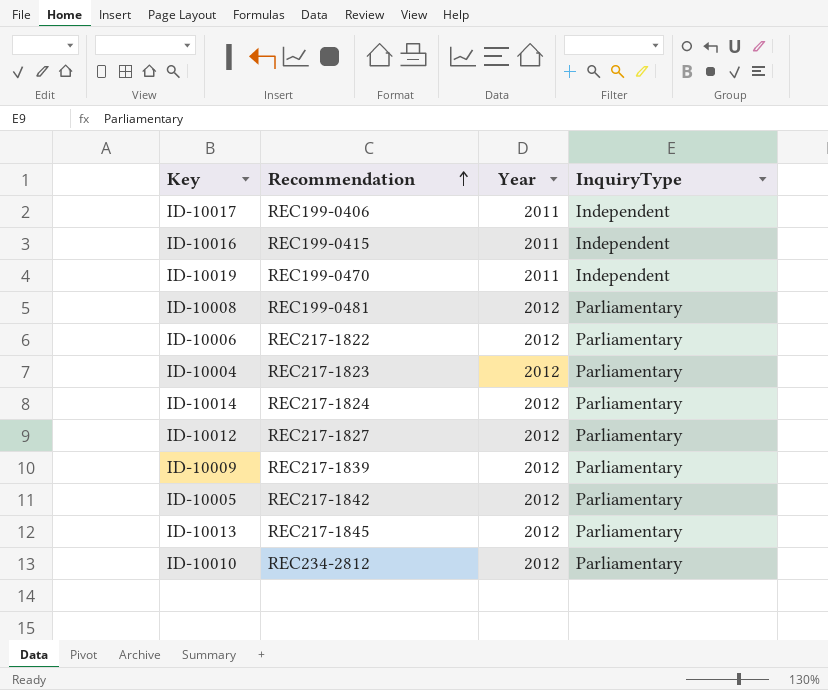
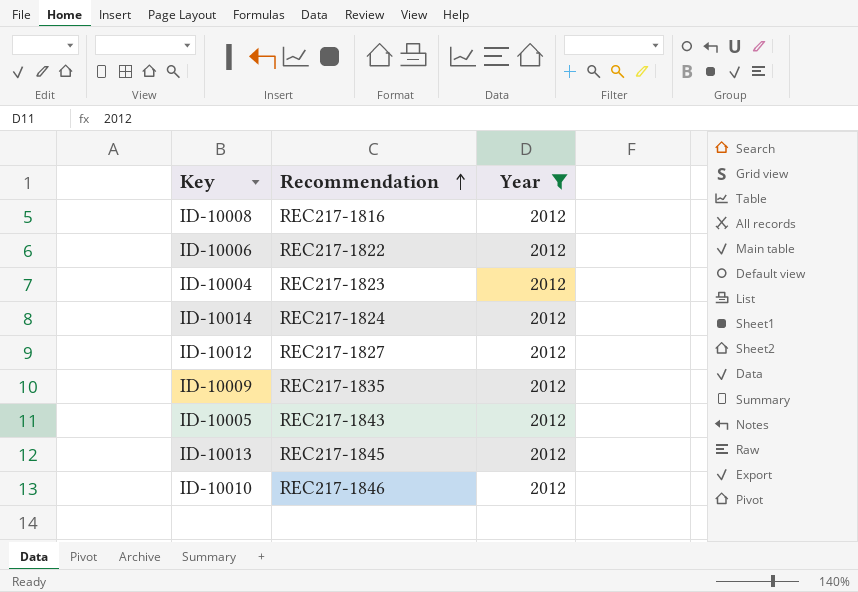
filter: none -> Year = 2012
column InquiryType | position: 4 -> none
ID-10008 | Recommendation: REC199-0481 -> REC217-1816
ID-10009 | Recommendation: REC217-1839 -> REC217-1835
ID-10005 | Recommendation: REC217-1842 -> REC217-1843
ID-10010 | Recommendation: REC234-2812 -> REC217-1846

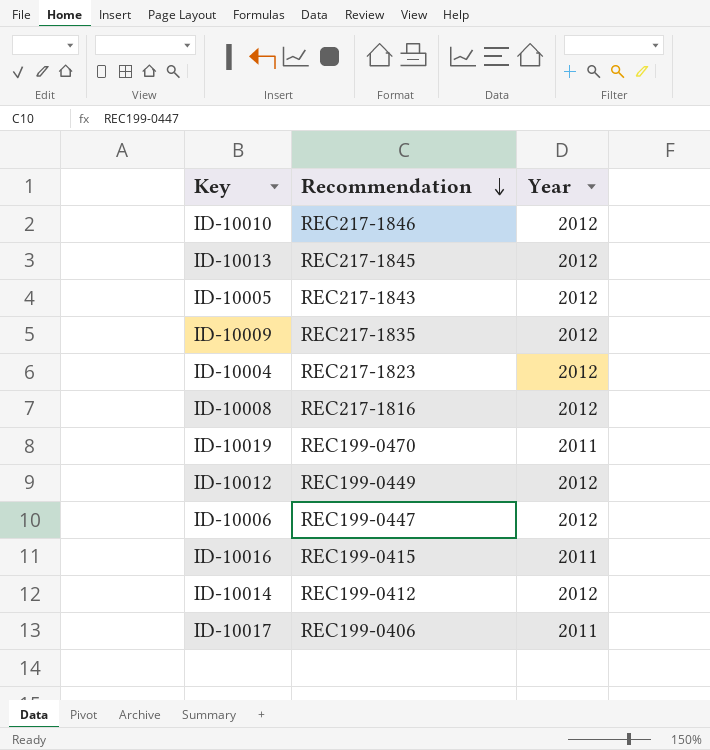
filter: Year = 2012 -> none
row order: Recommendation ascending -> Recommendation descending
ID-10012 | Recommendation: REC217-1827 -> REC199-0449
ID-10006 | Recommendation: REC217-1822 -> REC199-0447
ID-10014 | Recommendation: REC217-1824 -> REC199-0412

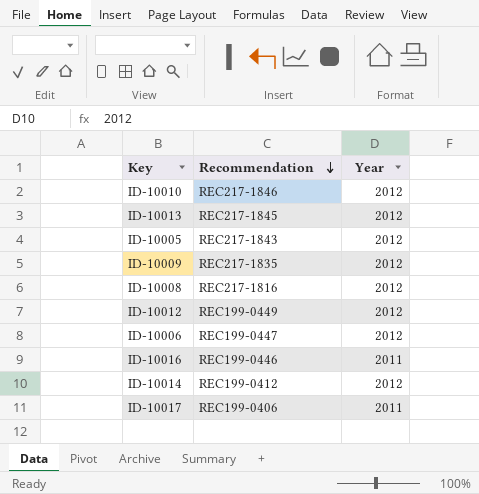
row ID-10004: REC217-1823 | 2012 -> none
row ID-10019: REC199-0470 | 2011 -> none
ID-10016 | Recommendation: REC199-0415 -> REC199-0446

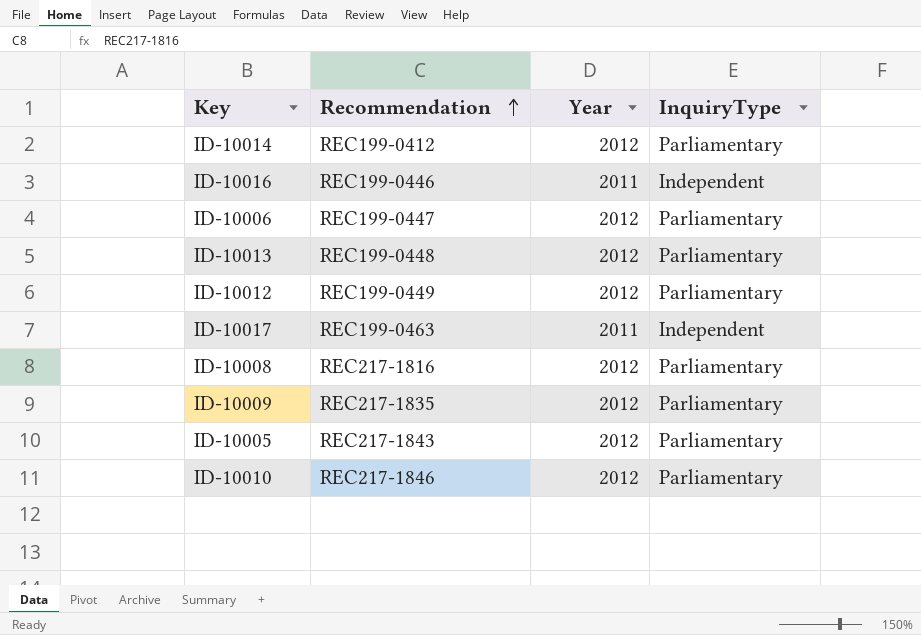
row order: Recommendation descending -> Recommendation ascending
column InquiryType | position: none -> 4
ID-10013 | Recommendation: REC217-1845 -> REC199-0448
ID-10017 | Recommendation: REC199-0406 -> REC199-0463

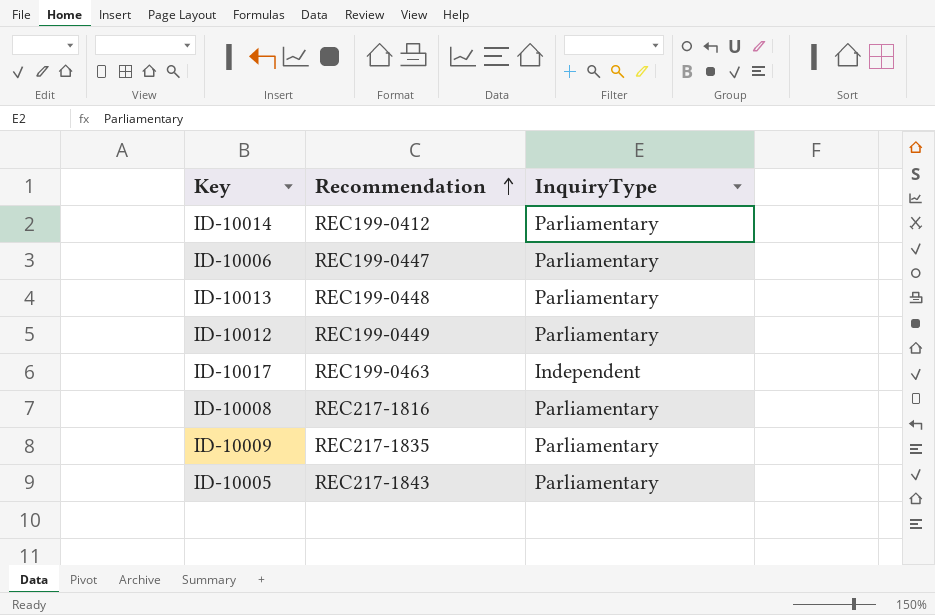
column Year | position: 3 -> none
row ID-10016: REC199-0446 | 2011 | Independent -> none
row ID-10010: REC217-1846 | 2012 | Parliamentary -> none

